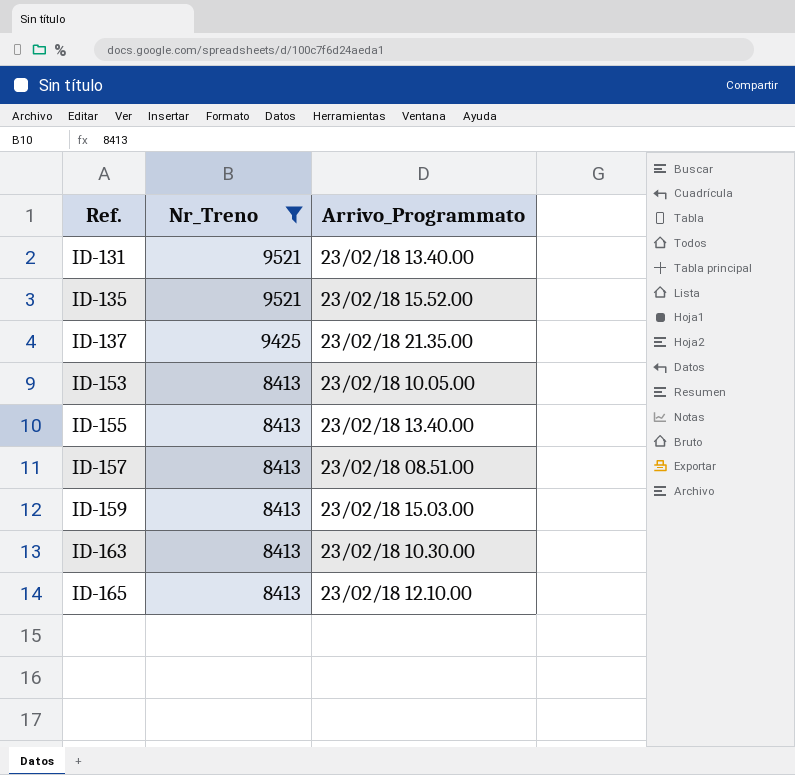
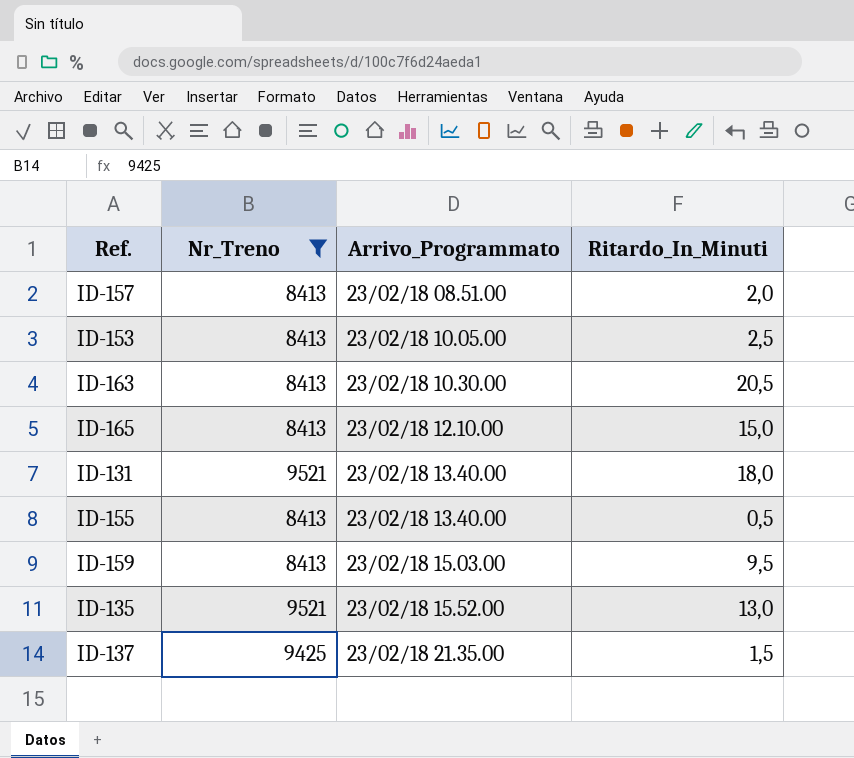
row order: Ref. ascending -> Arrivo_Programmato ascending
column Ritardo_In_Minuti | position: none -> 4

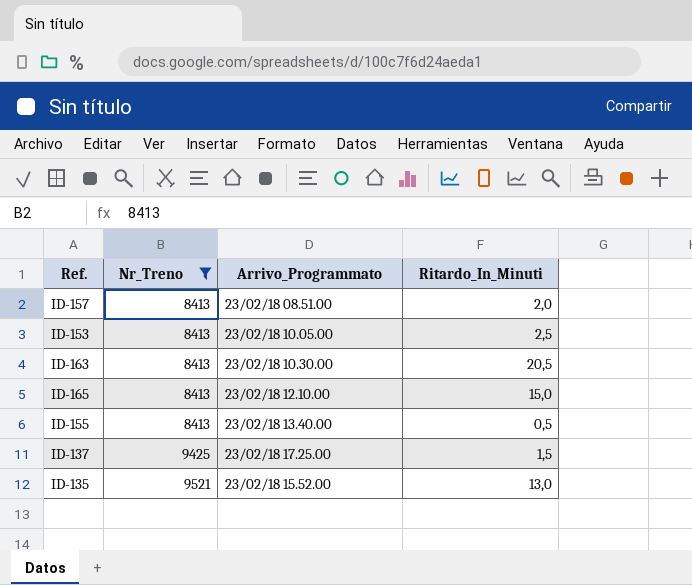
row order: Arrivo_Programmato ascending -> Nr_Treno ascending
row ID-131: 9521 | 23/02/18 13.40.00 | 18,0 -> none
row ID-159: 8413 | 23/02/18 15.03.00 | 9,5 -> none
ID-137 | Arrivo_Programmato: 23/02/18 21.35.00 -> 23/02/18 17.25.00

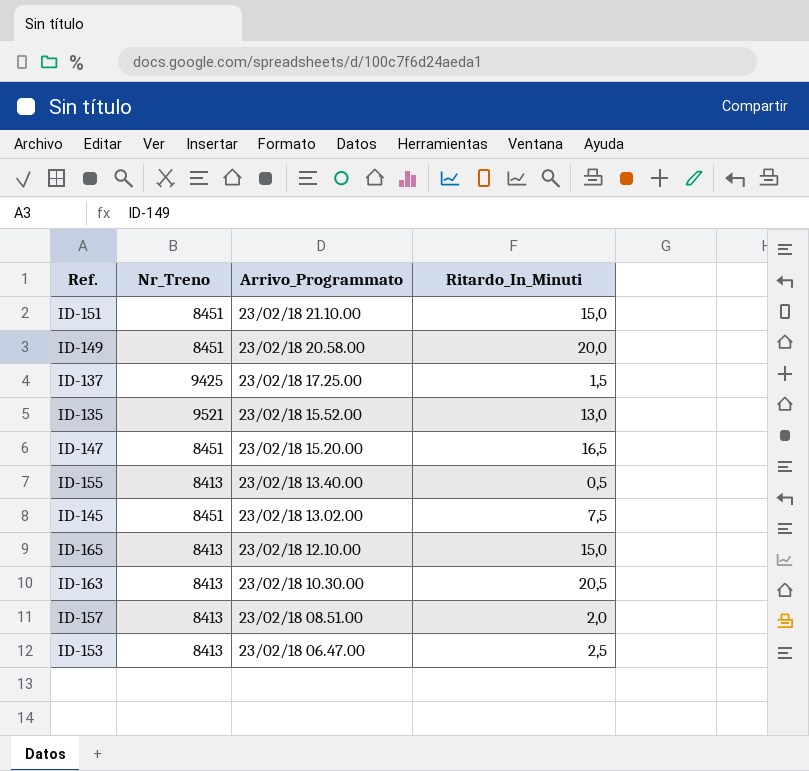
filter: Nr_Treno != 8451 -> none
row order: Nr_Treno ascending -> Arrivo_Programmato descending
ID-153 | Arrivo_Programmato: 23/02/18 10.05.00 -> 23/02/18 06.47.00

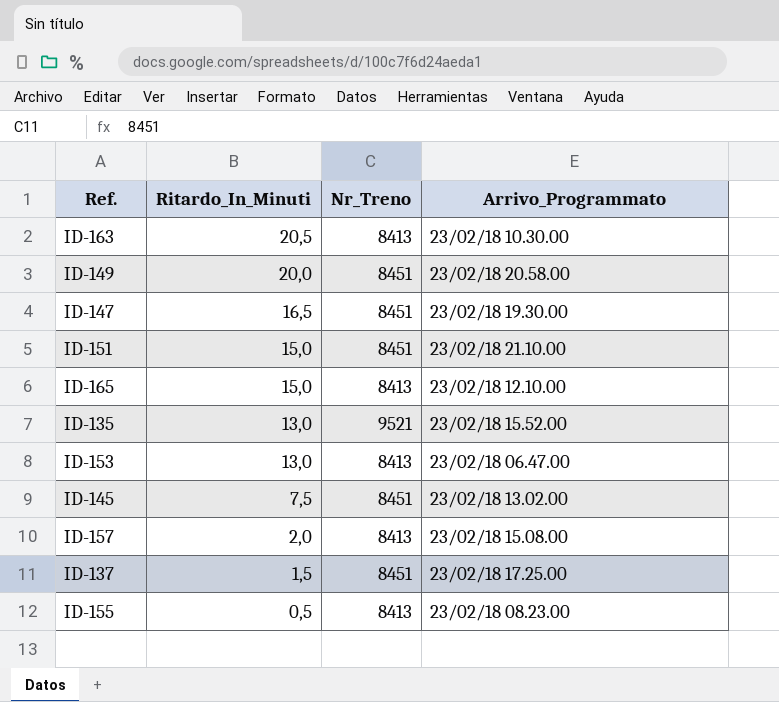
row order: Arrivo_Programmato descending -> Ritardo_In_Minuti descending
column Ritardo_In_Minuti | position: 4 -> 2
ID-147 | Arrivo_Programmato: 23/02/18 15.20.00 -> 23/02/18 19.30.00
ID-153 | Ritardo_In_Minuti: 2,5 -> 13,0
ID-157 | Arrivo_Programmato: 23/02/18 08.51.00 -> 23/02/18 15.08.00
ID-137 | Nr_Treno: 9425 -> 8451
ID-155 | Arrivo_Programmato: 23/02/18 13.40.00 -> 23/02/18 08.23.00

